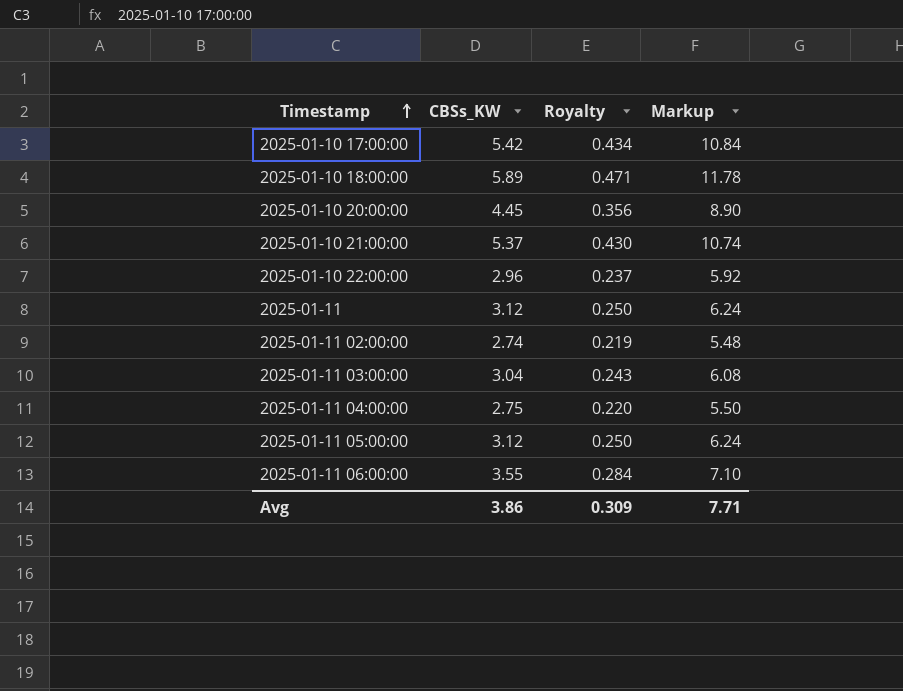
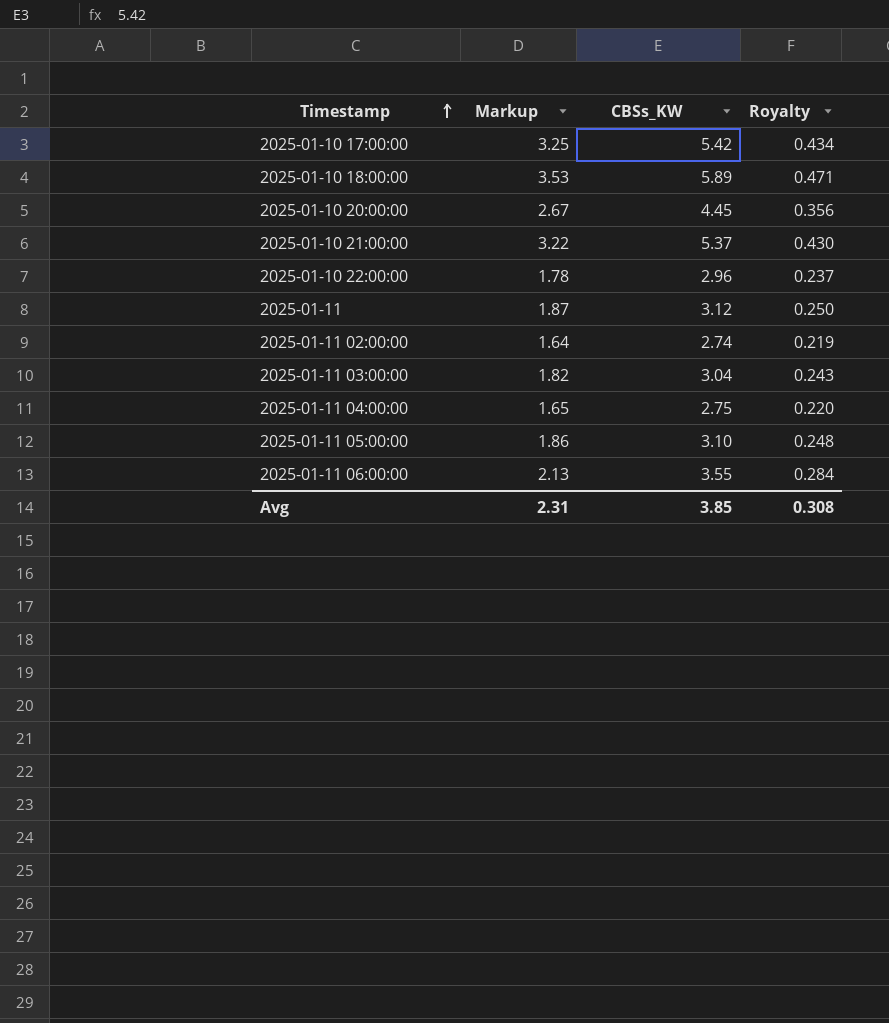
column Markup | formula: [CBSs_KW] * 2 -> [CBSs_KW] * 0.6
column Markup | position: 4 -> 2
2025-01-11 05:00:00 | CBSs_KW: 3.12 -> 3.10
2025-01-11 05:00:00 | Royalty: 0.250 -> 0.248
Avg | Markup: 7.71 -> 2.31
Avg | CBSs_KW: 3.86 -> 3.85
Avg | Royalty: 0.309 -> 0.308

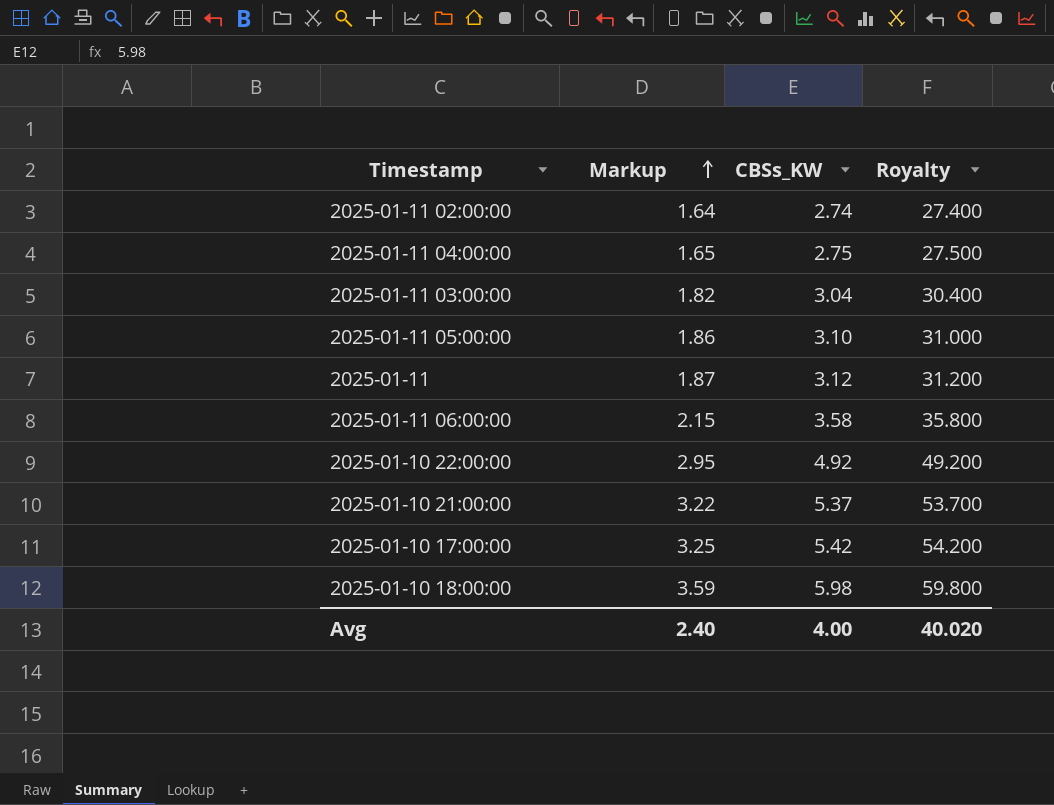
row order: Timestamp ascending -> Markup ascending
column Royalty | formula: [CBSs_KW] * 0.08 -> [CBSs_KW] * 10
row 2025-01-10 20:00:00: 2.67 | 4.45 | 0.356 -> none
2025-01-11 06:00:00 | Markup: 2.13 -> 2.15
2025-01-11 06:00:00 | CBSs_KW: 3.55 -> 3.58
2025-01-10 22:00:00 | Markup: 1.78 -> 2.95
2025-01-10 22:00:00 | CBSs_KW: 2.96 -> 4.92
2025-01-10 18:00:00 | Markup: 3.53 -> 3.59
2025-01-10 18:00:00 | CBSs_KW: 5.89 -> 5.98
Avg | Markup: 2.31 -> 2.40
Avg | CBSs_KW: 3.85 -> 4.00
Avg | Royalty: 0.308 -> 40.020

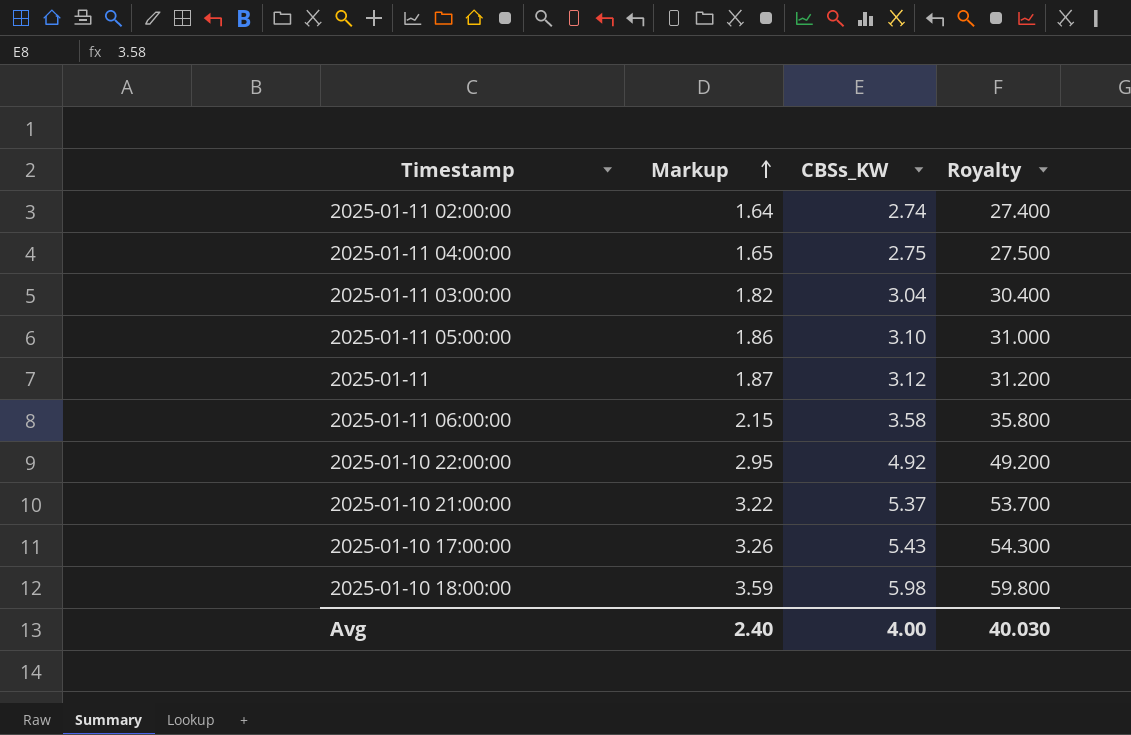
2025-01-10 17:00:00 | Markup: 3.25 -> 3.26
2025-01-10 17:00:00 | CBSs_KW: 5.42 -> 5.43
2025-01-10 17:00:00 | Royalty: 54.200 -> 54.300
Avg | Royalty: 40.020 -> 40.030

